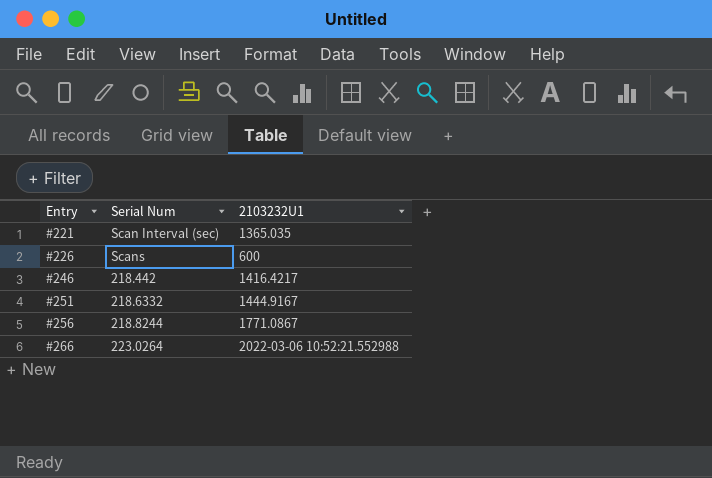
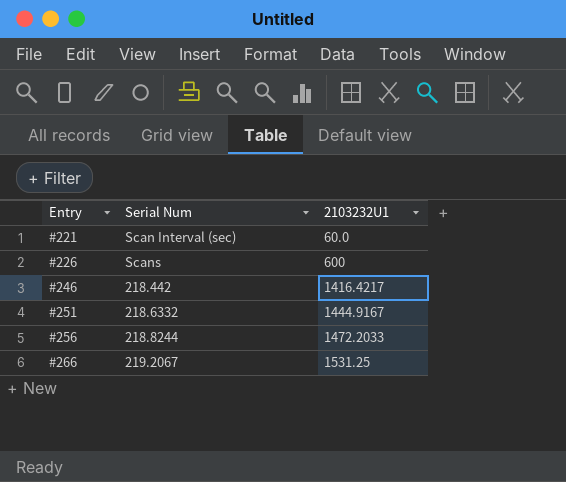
#221 | 2103232U1: 1365.035 -> 60.0
#256 | 2103232U1: 1771.0867 -> 1472.2033
#266 | Serial Num: 223.0264 -> 219.2067
#266 | 2103232U1: 2022-03-06 10:52:21.552988 -> 1531.25

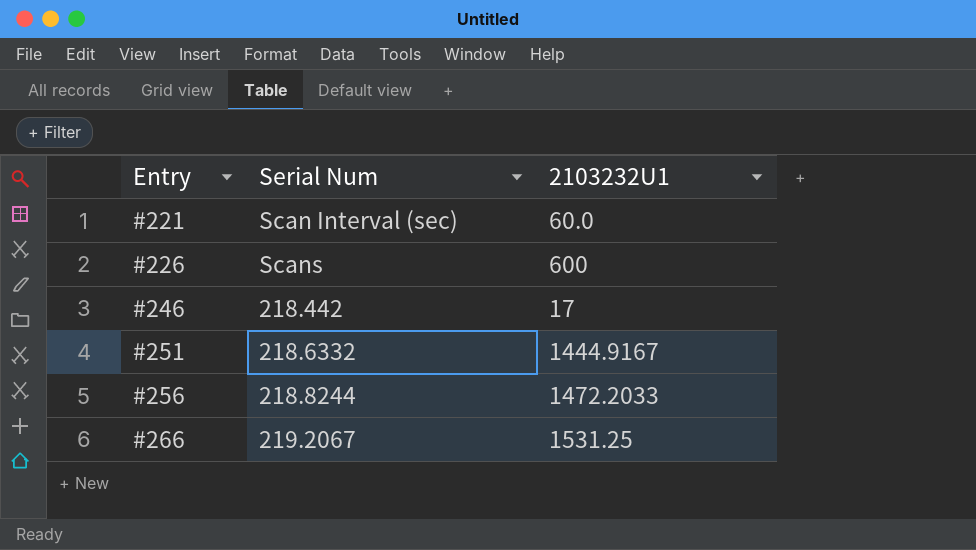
#246 | 2103232U1: 1416.4217 -> 17

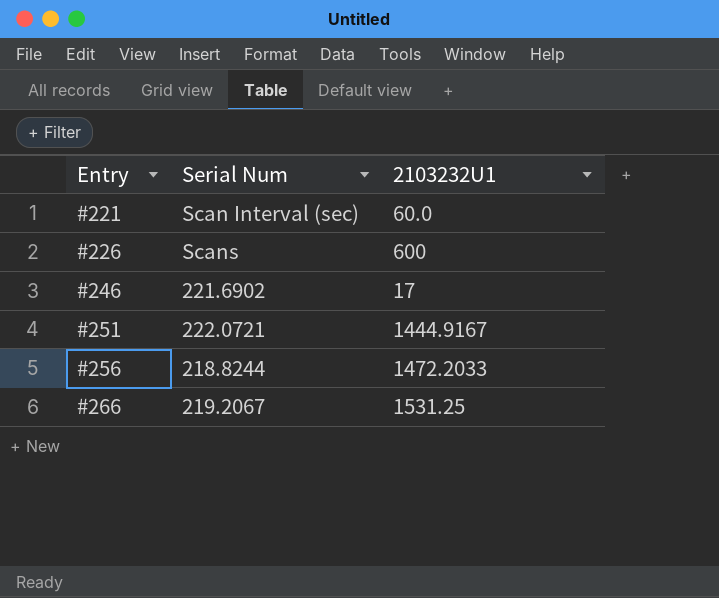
#246 | Serial Num: 218.442 -> 221.6902
#251 | Serial Num: 218.6332 -> 222.0721

